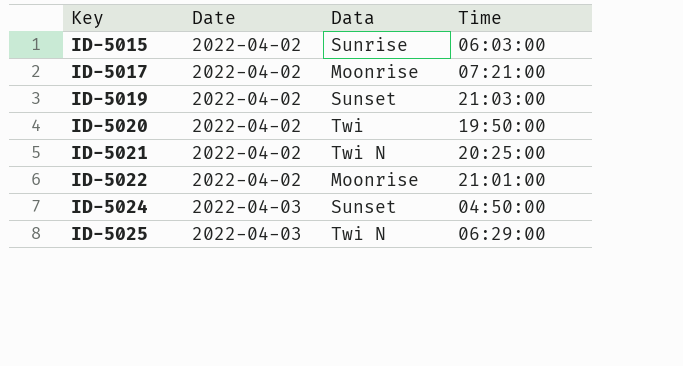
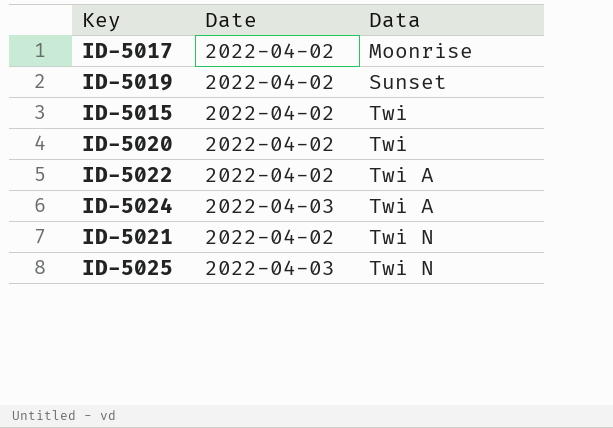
row order: Key ascending -> Data ascending
column Time | position: 4 -> none
ID-5015 | Data: Sunrise -> Twi
ID-5022 | Data: Moonrise -> Twi A
ID-5024 | Data: Sunset -> Twi A

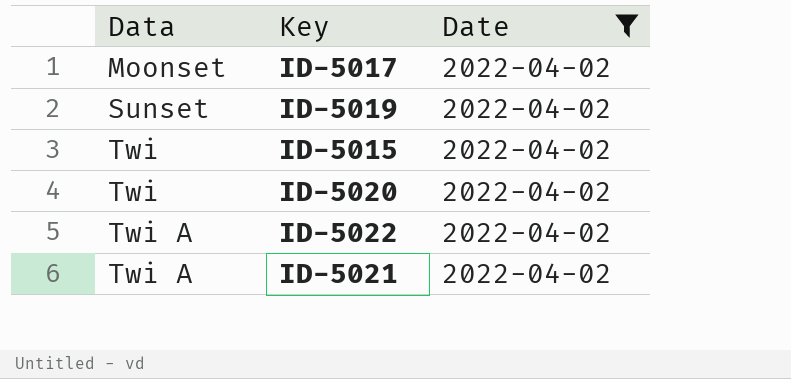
filter: none -> Date = 2022-04-02
column Data | position: 3 -> 1
ID-5017 | Data: Moonrise -> Moonset
ID-5021 | Data: Twi N -> Twi A

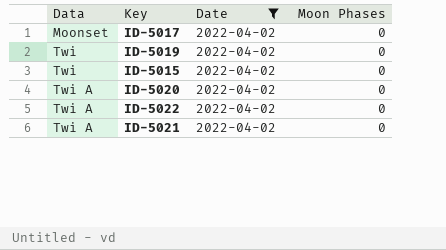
column Moon Phases | position: none -> 4
ID-5019 | Data: Sunset -> Twi
ID-5020 | Data: Twi -> Twi A

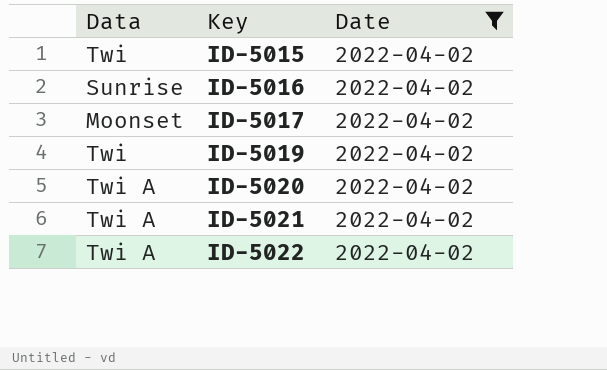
row order: Data ascending -> Key ascending
column Moon Phases | position: 4 -> none
row ID-5016: none -> Sunrise | 2022-04-02

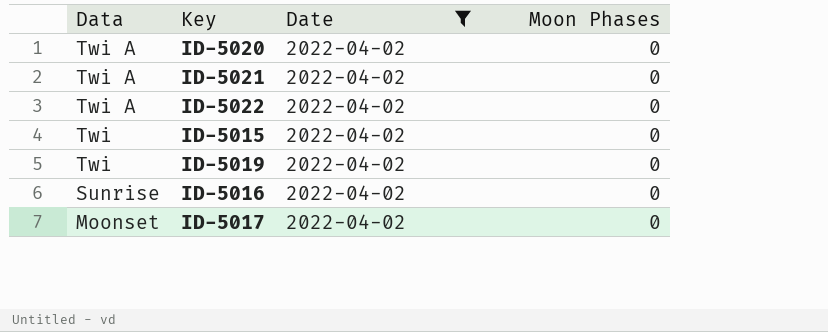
row order: Key ascending -> Data descending
column Moon Phases | position: none -> 4

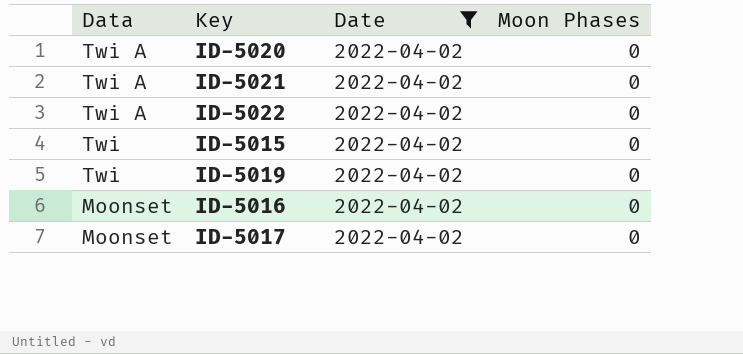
ID-5016 | Data: Sunrise -> Moonset

